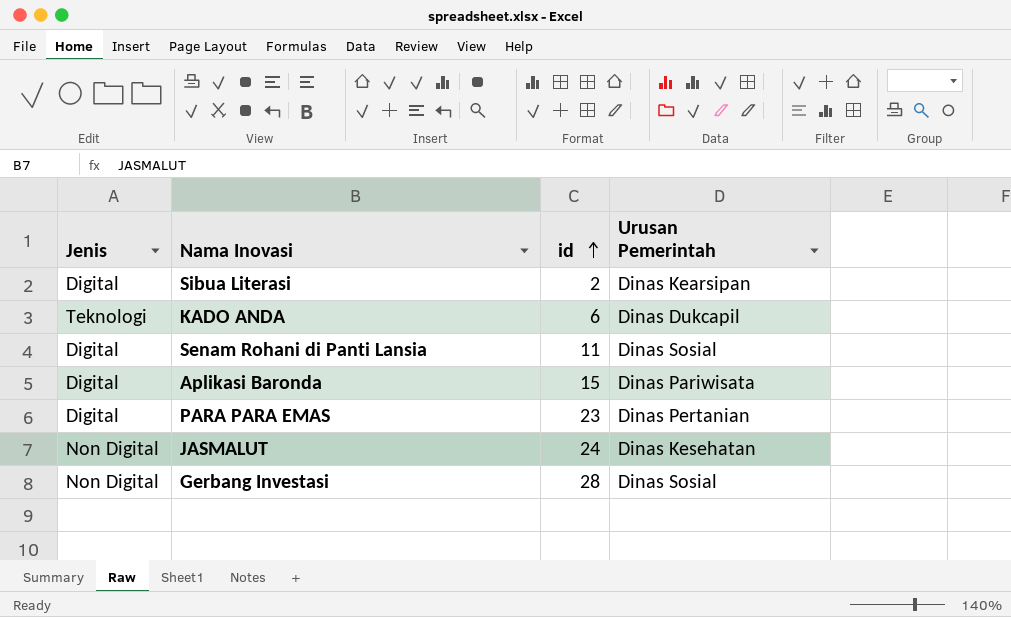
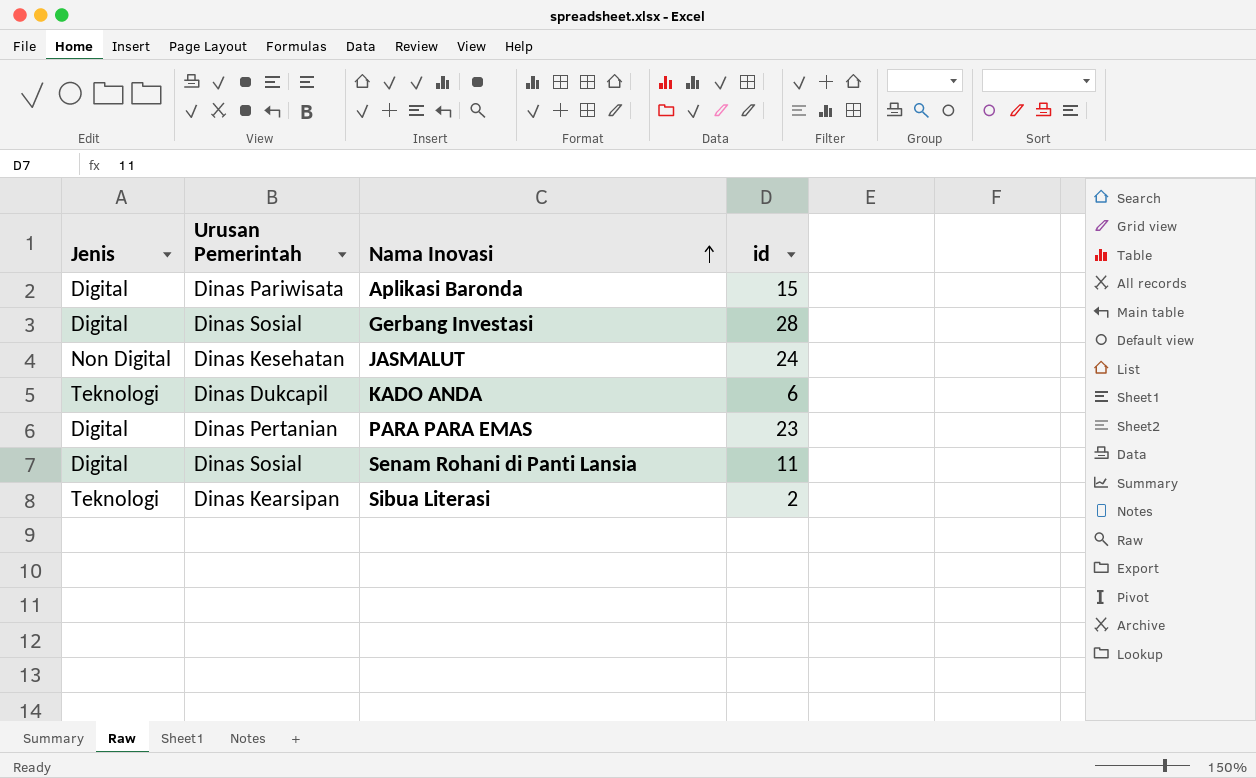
row order: id ascending -> Nama Inovasi ascending
column Urusan Pemerintah | position: 4 -> 2
Gerbang Investasi | Jenis: Non Digital -> Digital
Sibua Literasi | Jenis: Digital -> Teknologi

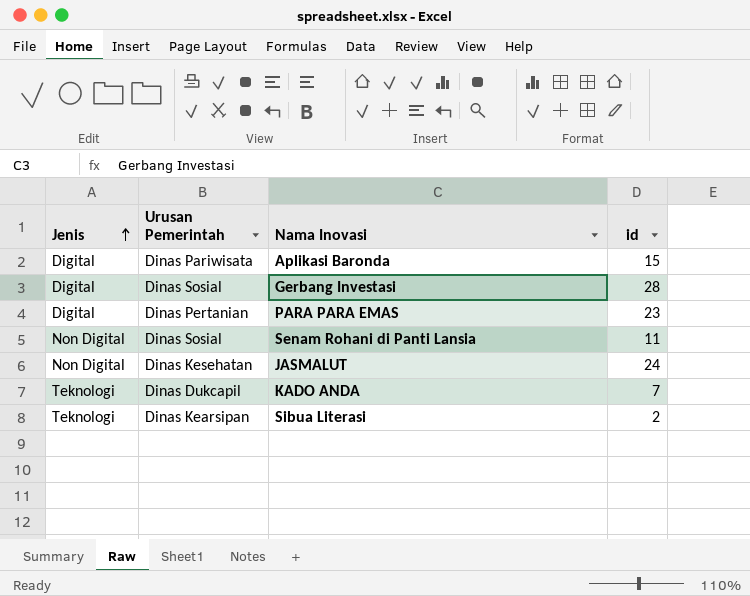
row order: Nama Inovasi ascending -> Jenis ascending
Senam Rohani di Panti Lansia | Jenis: Digital -> Non Digital
KADO ANDA | id: 6 -> 7

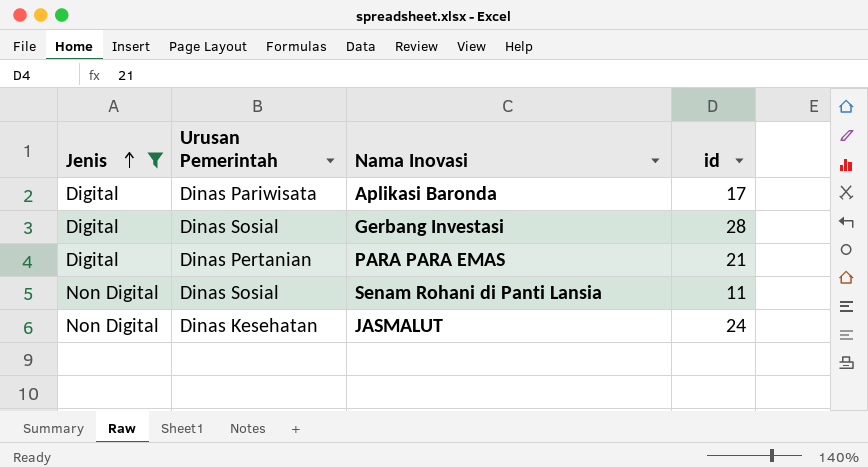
filter: none -> Jenis != Teknologi
Aplikasi Baronda | id: 15 -> 17
PARA PARA EMAS | id: 23 -> 21

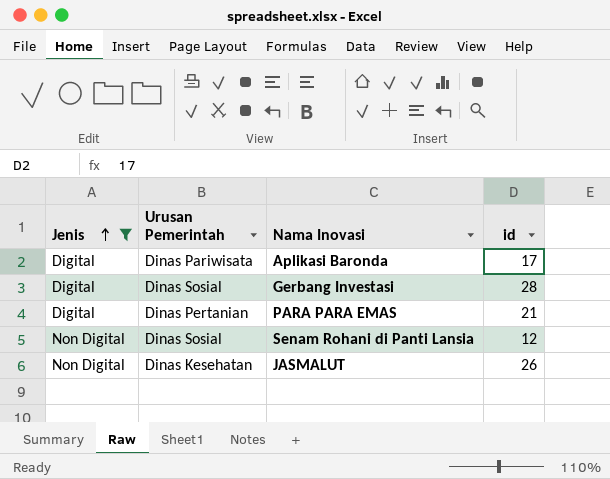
Senam Rohani di Panti Lansia | id: 11 -> 12
JASMALUT | id: 24 -> 26

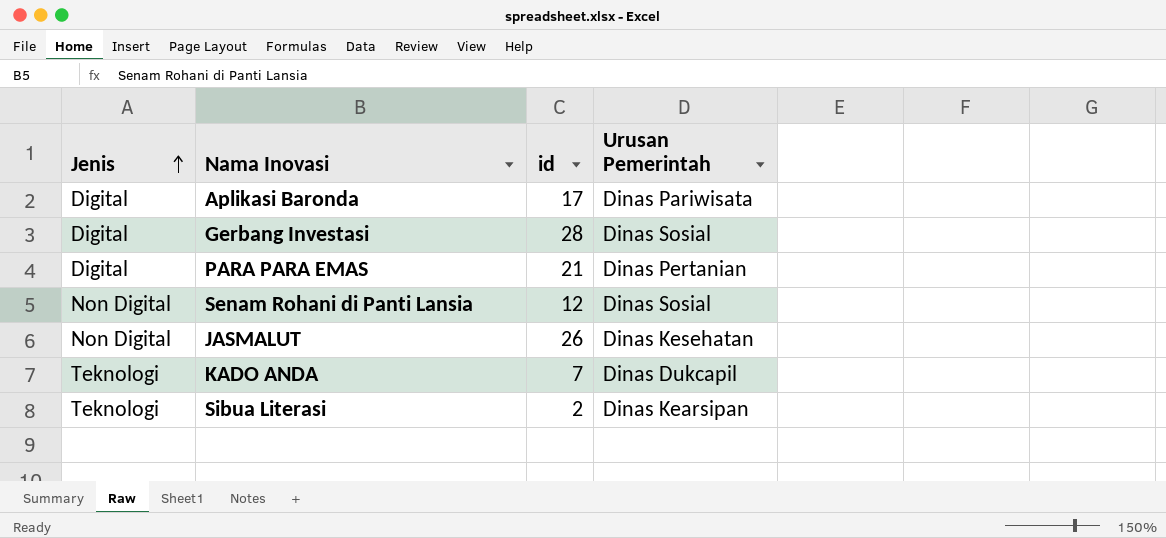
filter: Jenis != Teknologi -> none
column Urusan Pemerintah | position: 2 -> 4

